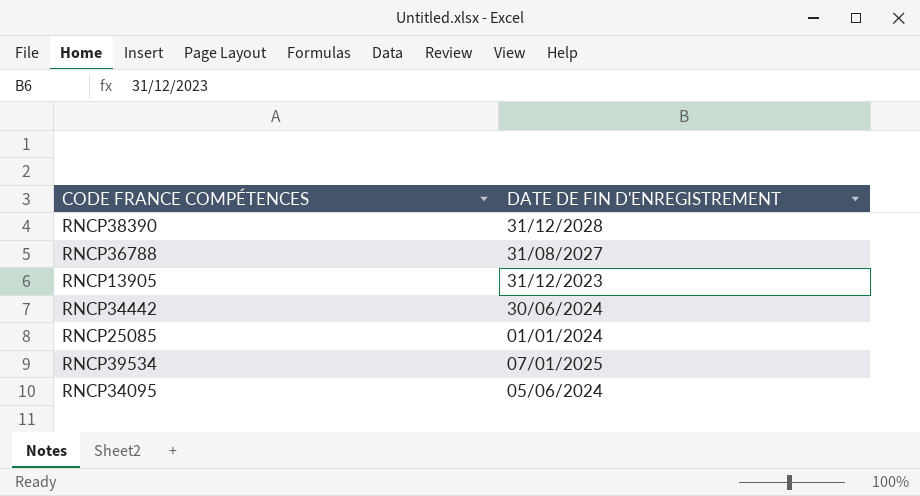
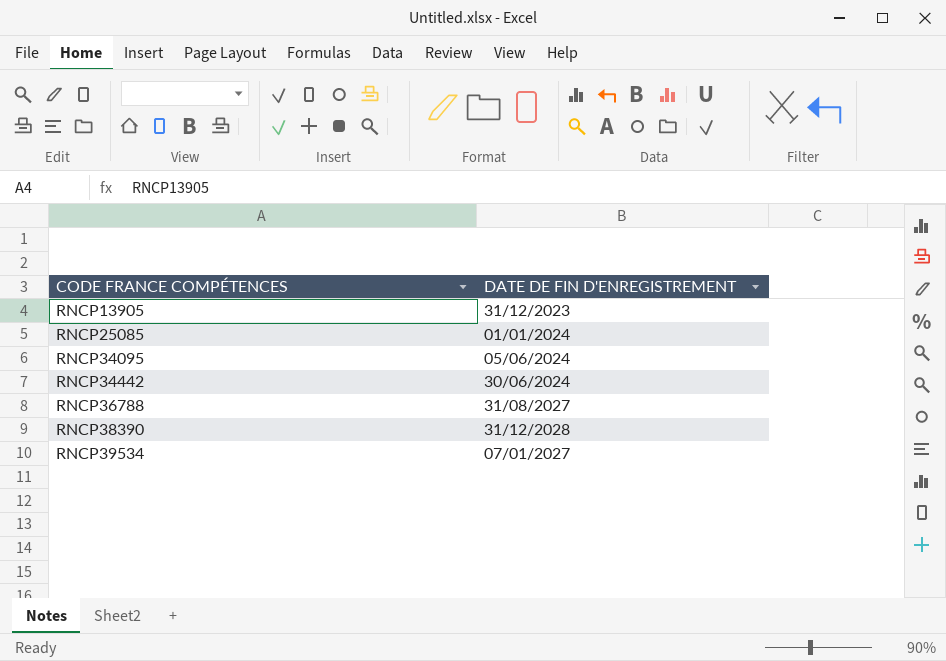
row order: none -> CODE FRANCE COMPÉTENCES ascending
RNCP39534 | DATE DE FIN D'ENREGISTREMENT: 07/01/2025 -> 07/01/2027

